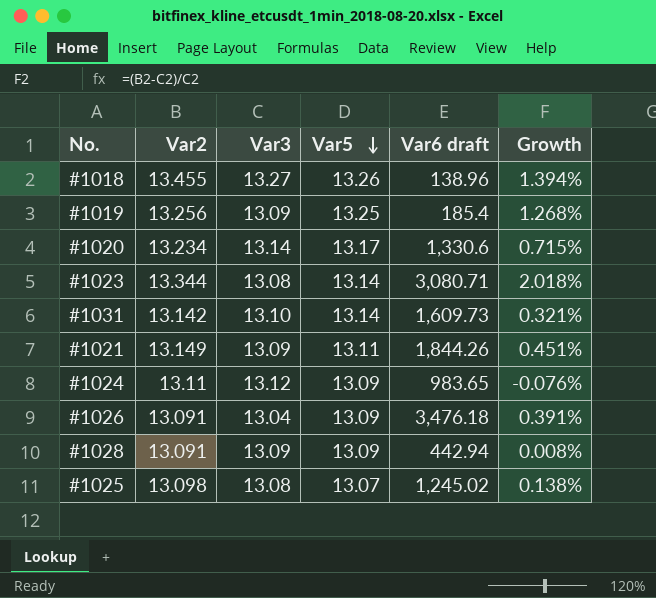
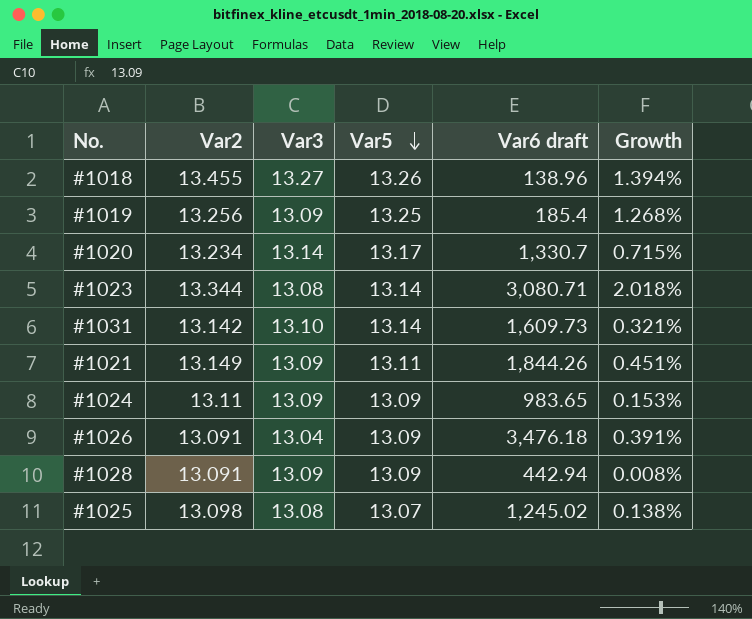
#1020 | Var6 draft: 1,330.6 -> 1,330.7
#1024 | Var3: 13.12 -> 13.09
#1024 | Growth: -0.076% -> 0.153%

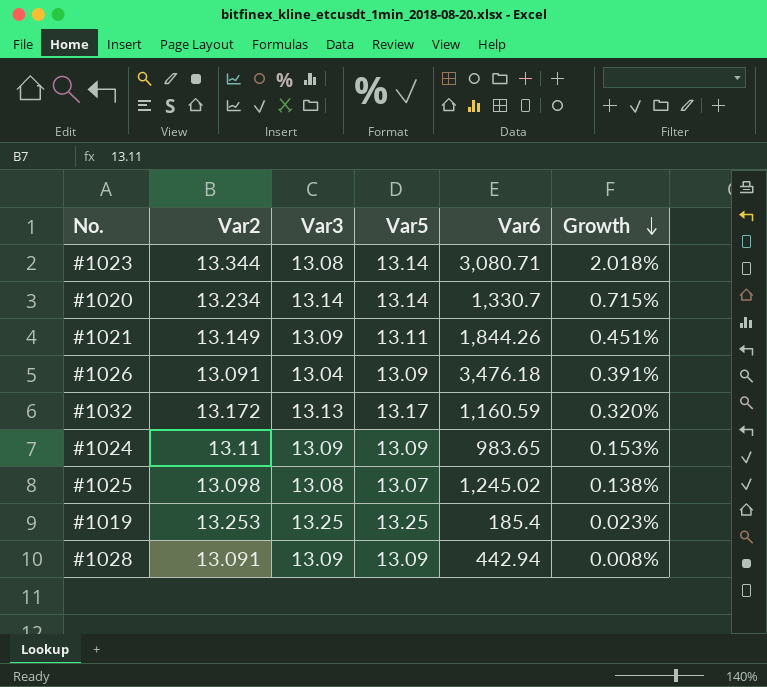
row order: Var5 descending -> Growth descending
column name: Var6 draft -> Var6
row #1018: 13.455 | 13.27 | 13.26 | 138.96 | 1.394% -> none
row #1031: 13.142 | 13.10 | 13.14 | 1,609.73 | 0.321% -> none
#1020 | Var5: 13.17 -> 13.14
row #1032: none -> 13.172 | 13.13 | 13.17 | 1,160.59 | 0.320%
#1019 | Var2: 13.256 -> 13.253
#1019 | Var3: 13.09 -> 13.25
#1019 | Growth: 1.268% -> 0.023%

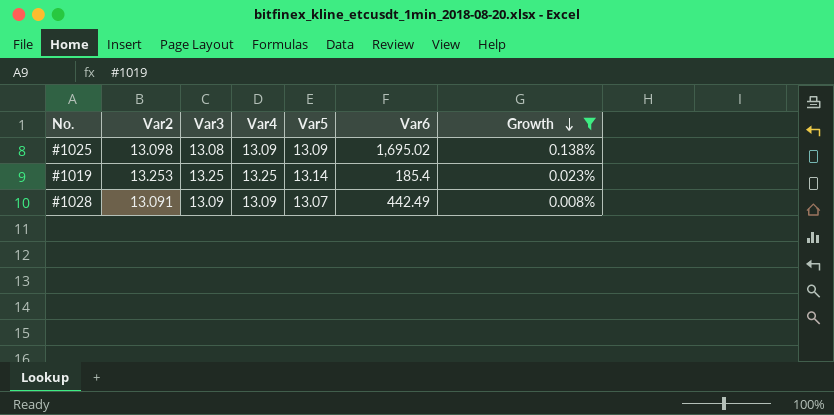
filter: none -> Growth <= 0.138%
column Var4 | position: none -> 4
#1025 | Var5: 13.07 -> 13.09
#1025 | Var6: 1,245.02 -> 1,695.02
#1019 | Var5: 13.25 -> 13.14
#1028 | Var5: 13.09 -> 13.07
#1028 | Var6: 442.94 -> 442.49

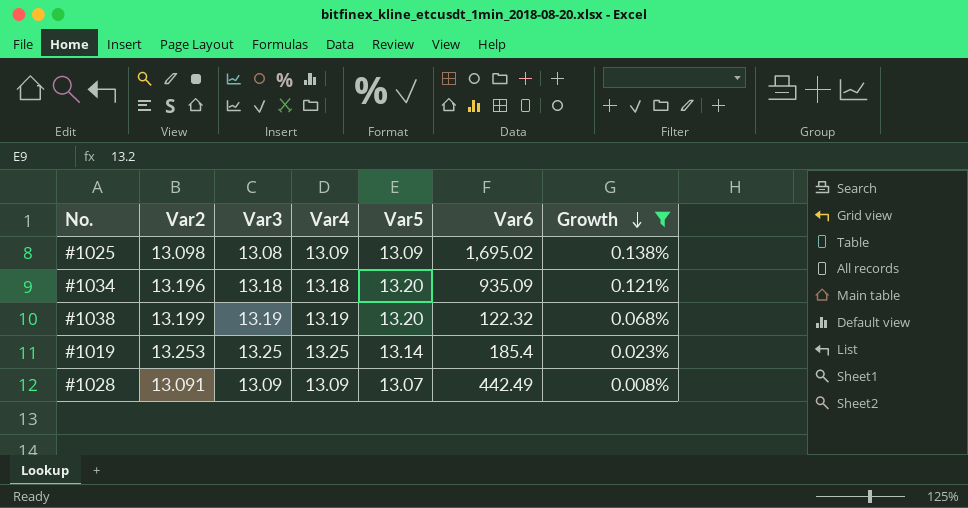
row #1034: none -> 13.196 | 13.18 | 13.18 | 13.20 | 935.09 | 0.121%
row #1038: none -> 13.199 | 13.19 | 13.19 | 13.20 | 122.32 | 0.068%

